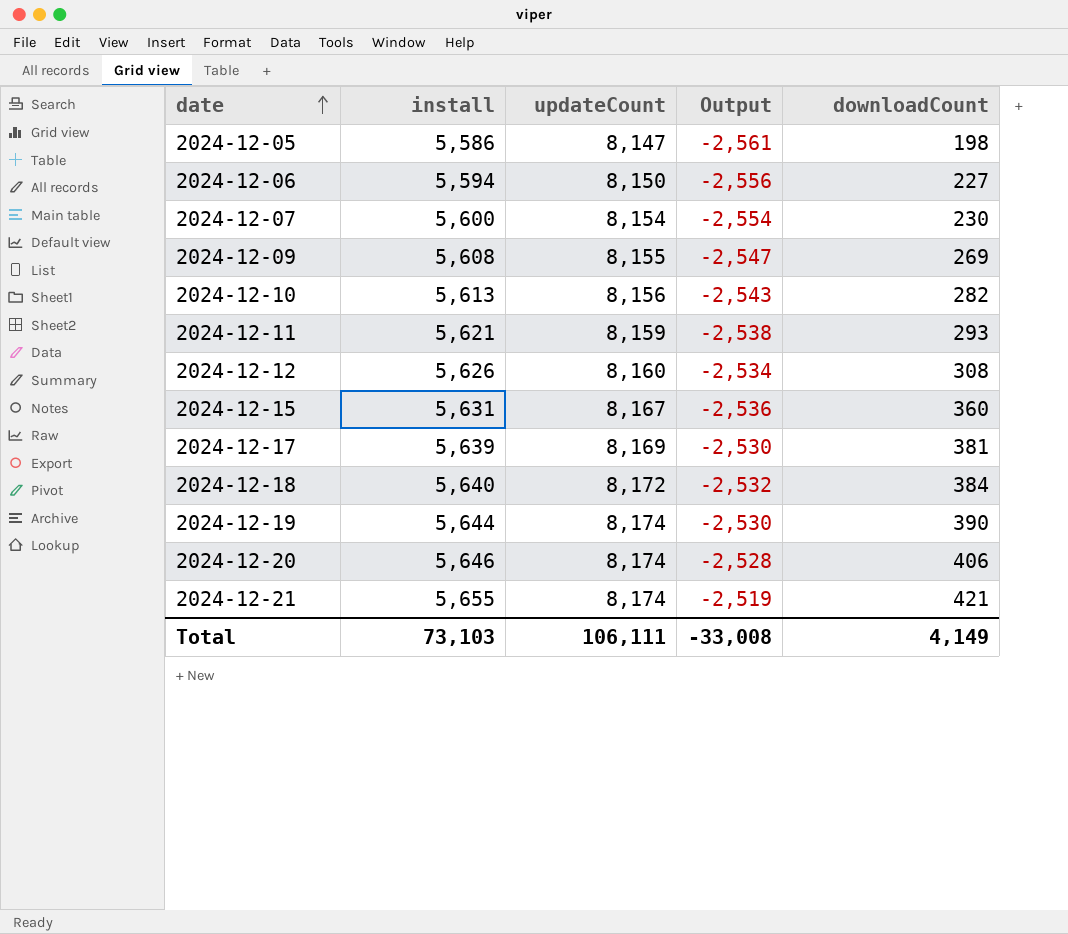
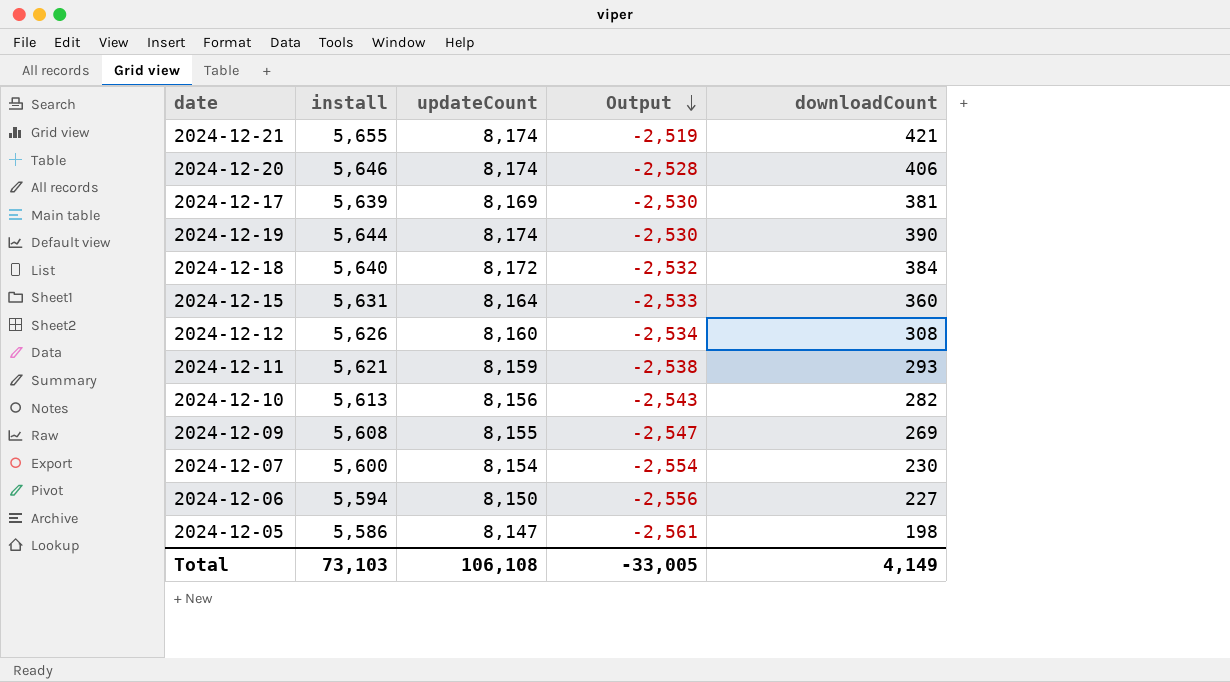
row order: date ascending -> Output descending
2024-12-15 | updateCount: 8,167 -> 8,164
2024-12-15 | Output: -2,536 -> -2,533
Total | updateCount: 106,111 -> 106,108
Total | Output: -33,008 -> -33,005

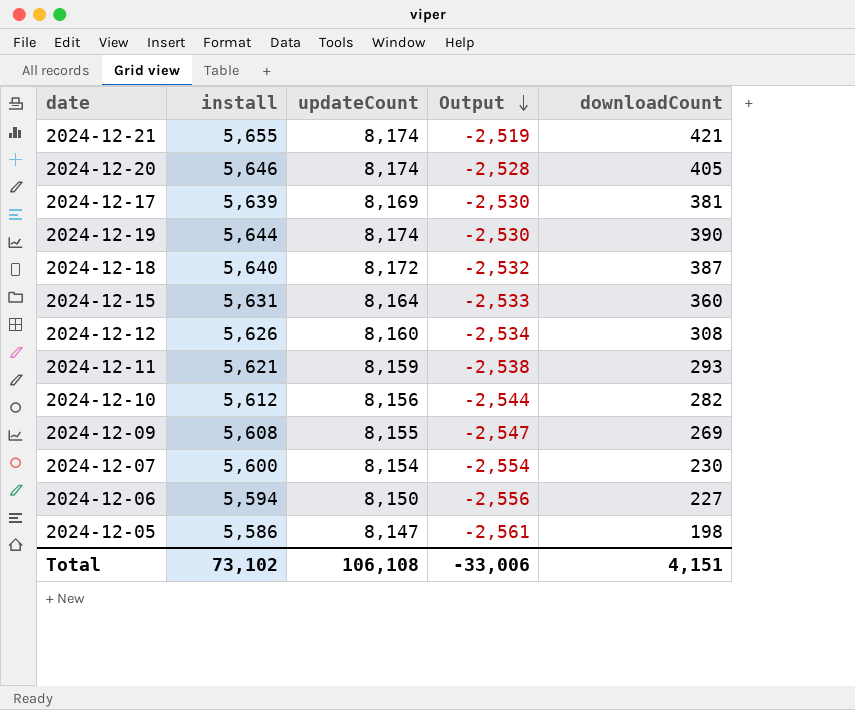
2024-12-20 | downloadCount: 406 -> 405
2024-12-18 | downloadCount: 384 -> 387
2024-12-10 | install: 5,613 -> 5,612
2024-12-10 | Output: -2,543 -> -2,544
Total | install: 73,103 -> 73,102
Total | Output: -33,005 -> -33,006
Total | downloadCount: 4,149 -> 4,151

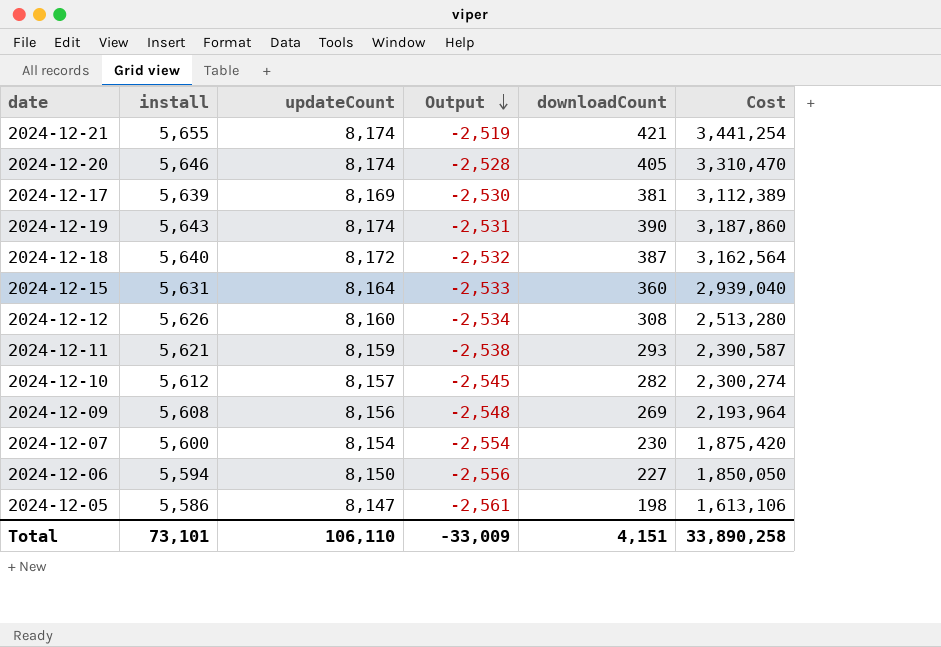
column Cost | formula: none -> [updateCount] * [downloadCount]
2024-12-19 | install: 5,644 -> 5,643
2024-12-19 | Output: -2,530 -> -2,531
2024-12-10 | updateCount: 8,156 -> 8,157
2024-12-10 | Output: -2,544 -> -2,545
2024-12-09 | updateCount: 8,155 -> 8,156
2024-12-09 | Output: -2,547 -> -2,548
Total | install: 73,102 -> 73,101
Total | updateCount: 106,108 -> 106,110
Total | Output: -33,006 -> -33,009

